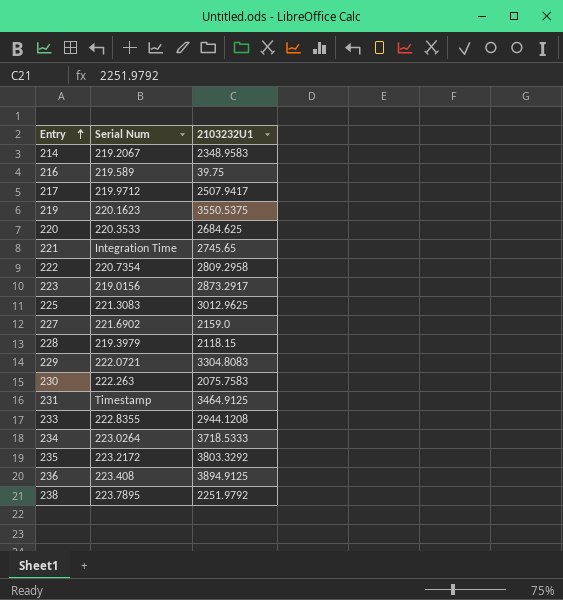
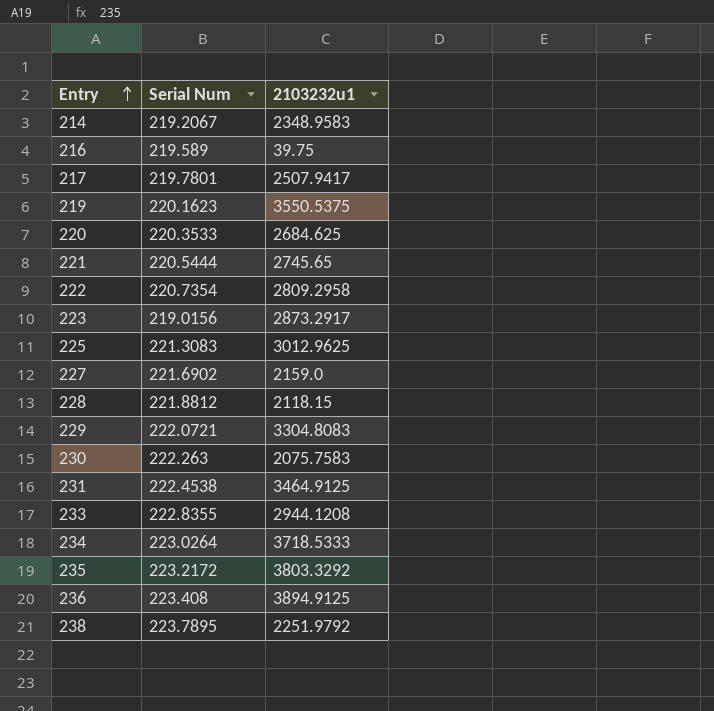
column name: 2103232U1 -> 2103232u1
217 | Serial Num: 219.9712 -> 219.7801
221 | Serial Num: Integration Time -> 220.5444
228 | Serial Num: 219.3979 -> 221.8812
231 | Serial Num: Timestamp -> 222.4538

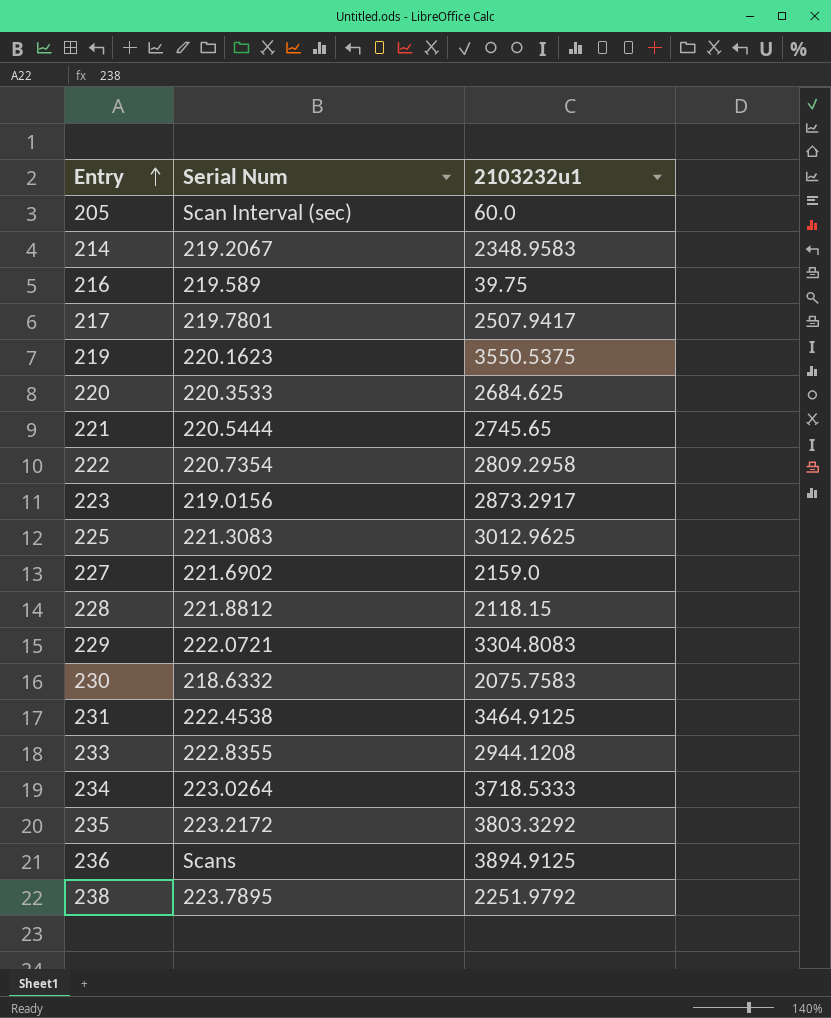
row 205: none -> Scan Interval (sec) | 60.0
230 | Serial Num: 222.263 -> 218.6332
236 | Serial Num: 223.408 -> Scans

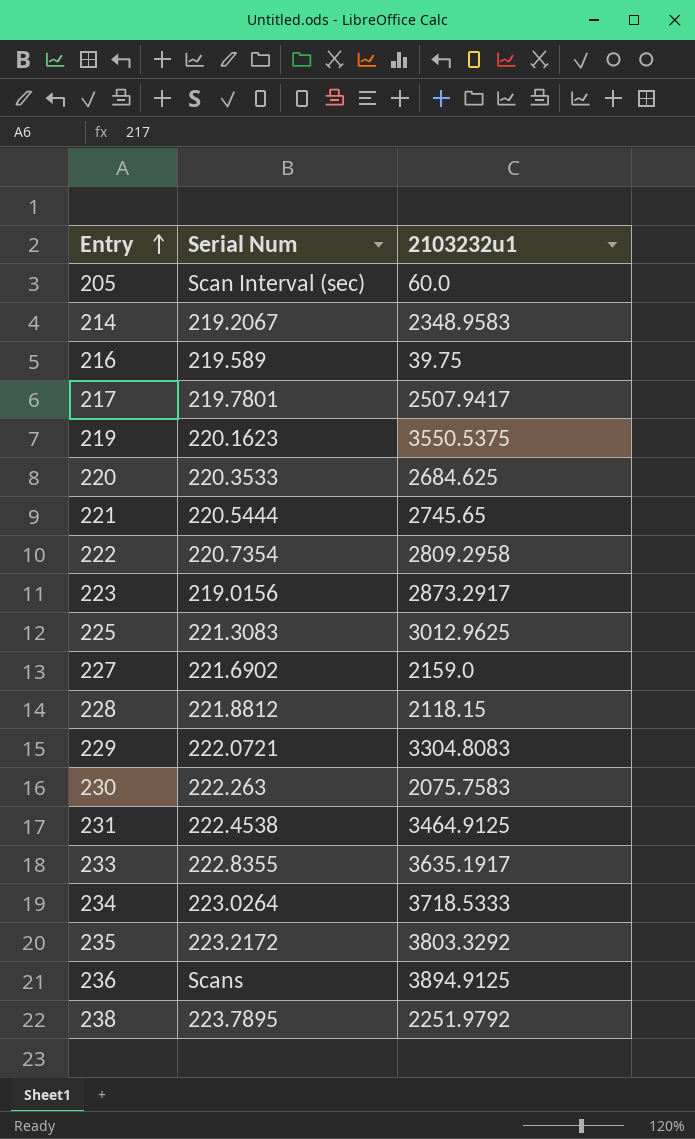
230 | Serial Num: 218.6332 -> 222.263
233 | 2103232u1: 2944.1208 -> 3635.1917

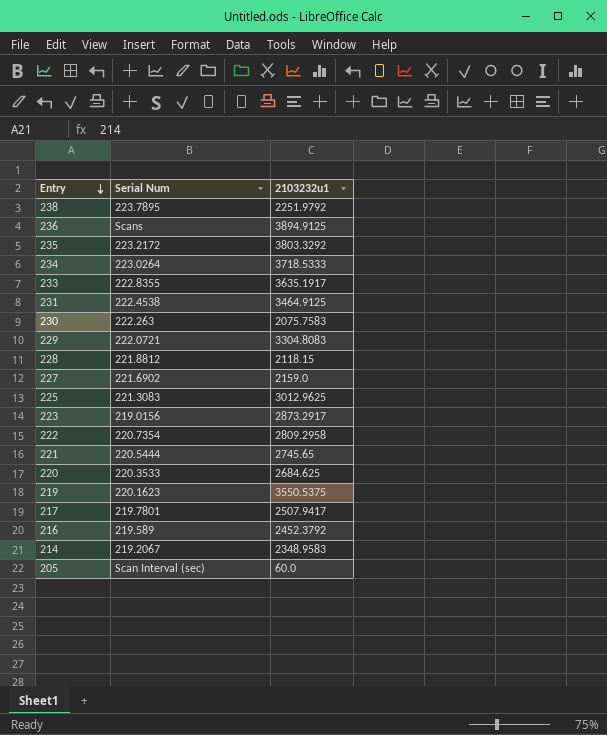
row order: Entry ascending -> Entry descending
216 | 2103232u1: 39.75 -> 2452.3792

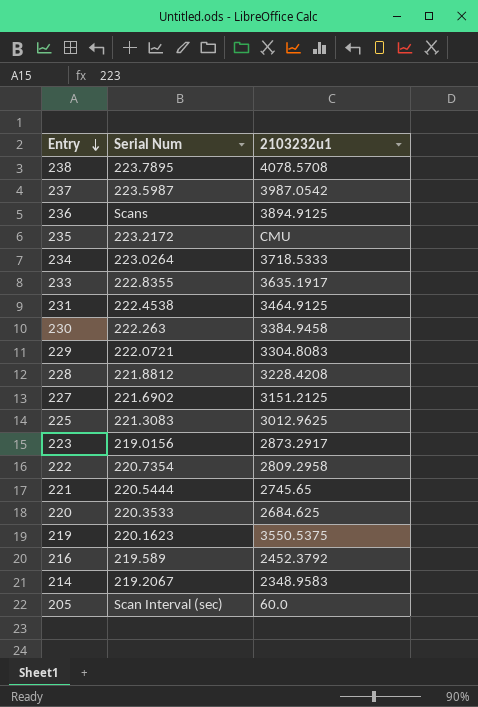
row 217: 219.7801 | 2507.9417 -> none
238 | 2103232u1: 2251.9792 -> 4078.5708
row 237: none -> 223.5987 | 3987.0542
235 | 2103232u1: 3803.3292 -> CMU
230 | 2103232u1: 2075.7583 -> 3384.9458
228 | 2103232u1: 2118.15 -> 3228.4208
227 | 2103232u1: 2159.0 -> 3151.2125

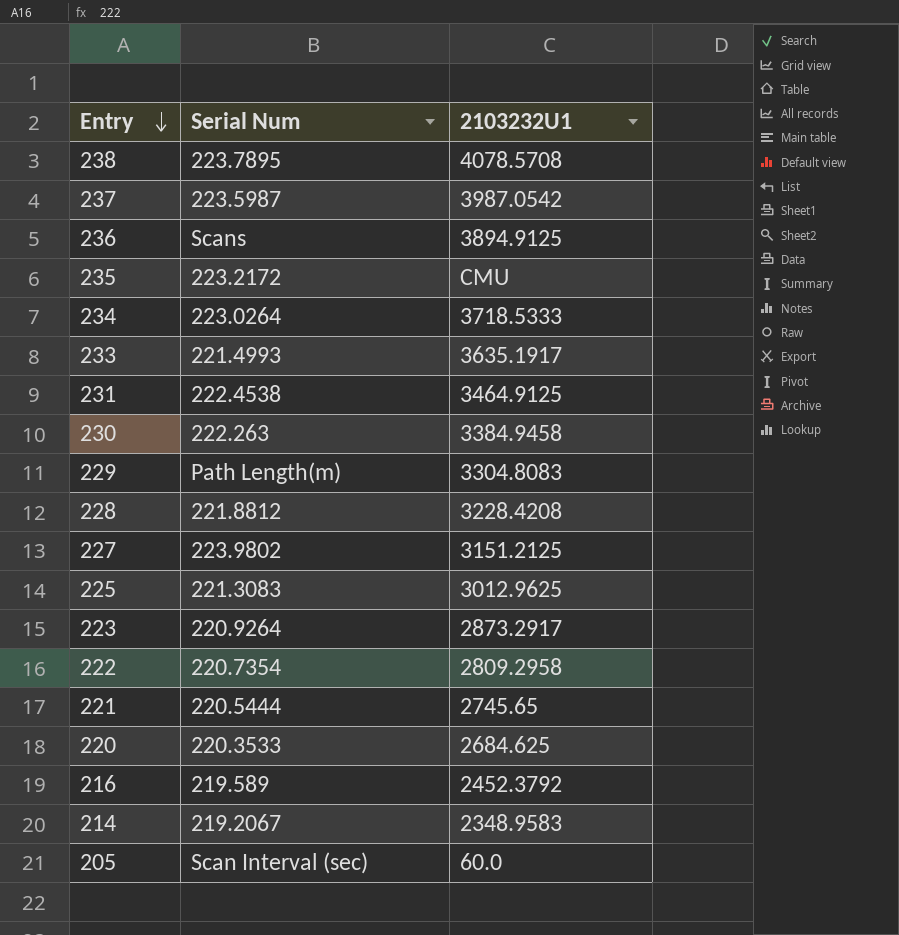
column name: 2103232u1 -> 2103232U1
row 219: 220.1623 | 3550.5375 -> none
233 | Serial Num: 222.8355 -> 221.4993
229 | Serial Num: 222.0721 -> Path Length(m)
227 | Serial Num: 221.6902 -> 223.9802
223 | Serial Num: 219.0156 -> 220.9264

